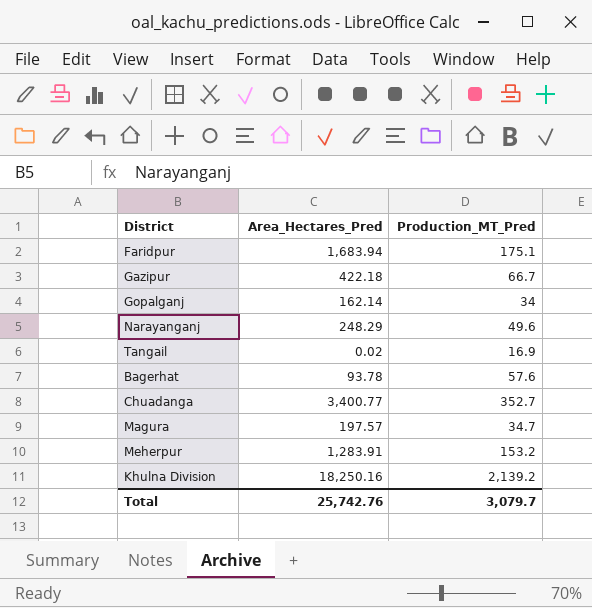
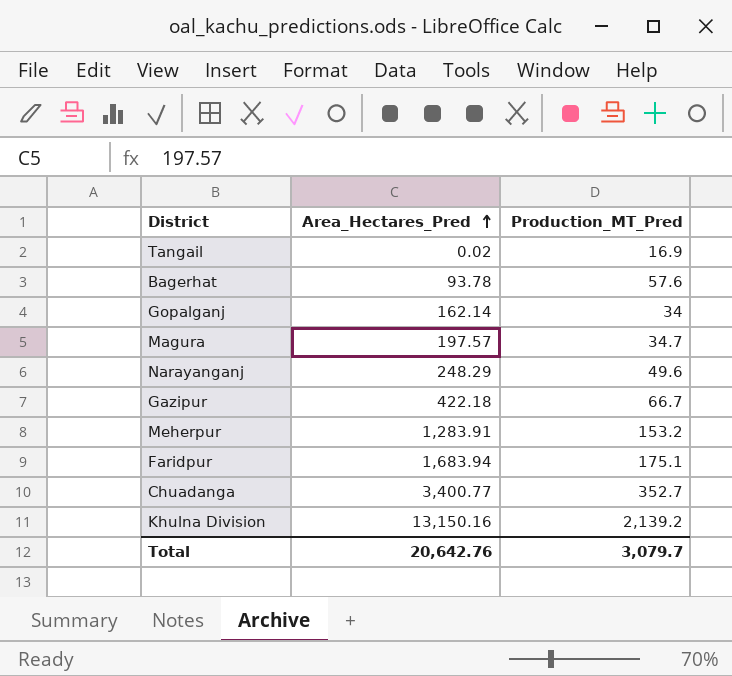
row order: none -> Area_Hectares_Pred ascending
Khulna Division | Area_Hectares_Pred: 18,250.16 -> 13,150.16
Total | Area_Hectares_Pred: 25,742.76 -> 20,642.76

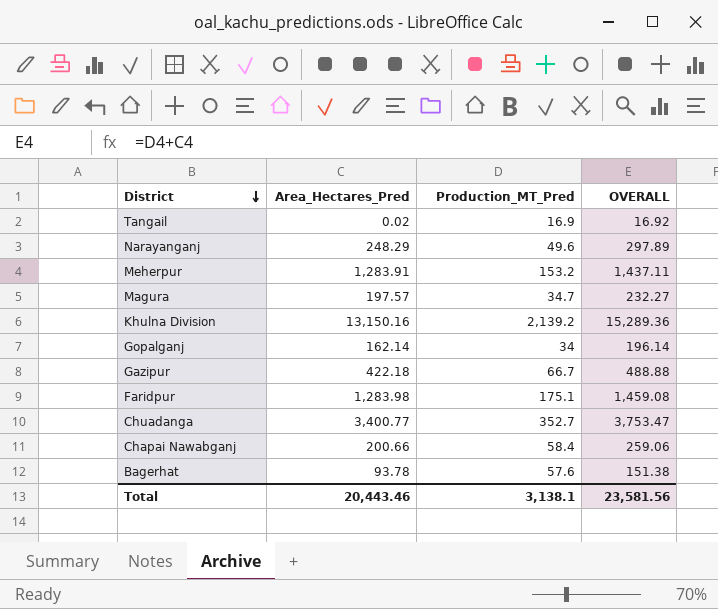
row order: Area_Hectares_Pred ascending -> District descending
column OVERALL | formula: none -> [Area_Hectares_Pred] + [Production_MT_Pred]
Faridpur | Area_Hectares_Pred: 1,683.94 -> 1,283.98
row Chapai Nawabganj: none -> 200.66 | 58.4 | 259.06
Total | Area_Hectares_Pred: 20,642.76 -> 20,443.46
Total | Production_MT_Pred: 3,079.7 -> 3,138.1

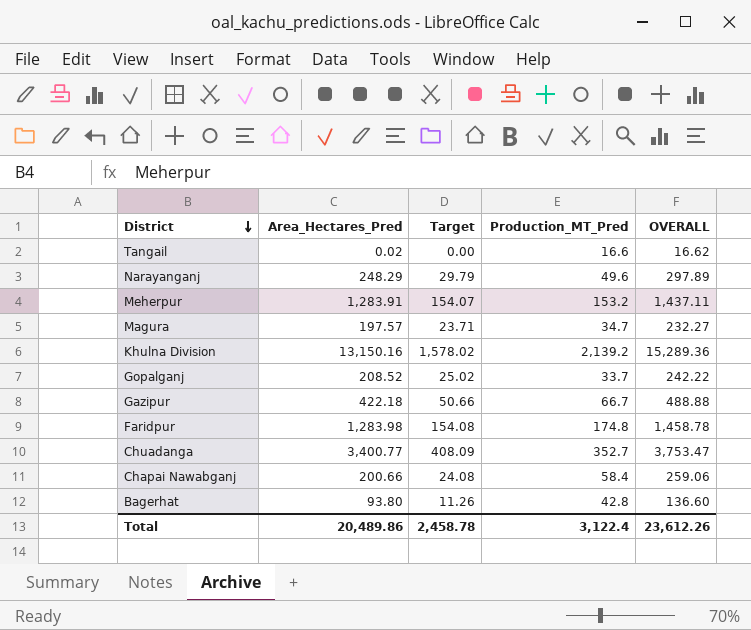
column Target | formula: none -> [Area_Hectares_Pred] * 0.12
Tangail | Production_MT_Pred: 16.9 -> 16.6
Tangail | OVERALL: 16.92 -> 16.62
Gopalganj | Area_Hectares_Pred: 162.14 -> 208.52
Gopalganj | Production_MT_Pred: 34 -> 33.7
Gopalganj | OVERALL: 196.14 -> 242.22
Faridpur | Production_MT_Pred: 175.1 -> 174.8
Faridpur | OVERALL: 1,459.08 -> 1,458.78
Bagerhat | Area_Hectares_Pred: 93.78 -> 93.80
Bagerhat | Production_MT_Pred: 57.6 -> 42.8
Bagerhat | OVERALL: 151.38 -> 136.60
Total | Area_Hectares_Pred: 20,443.46 -> 20,489.86
Total | Production_MT_Pred: 3,138.1 -> 3,122.4
Total | OVERALL: 23,581.56 -> 23,612.26

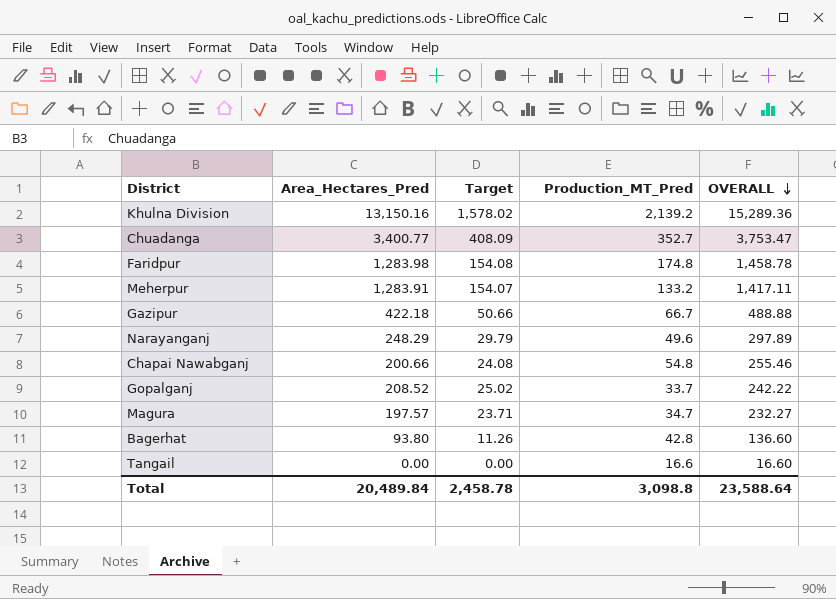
row order: District descending -> OVERALL descending
Meherpur | Production_MT_Pred: 153.2 -> 133.2
Meherpur | OVERALL: 1,437.11 -> 1,417.11
Chapai Nawabganj | Production_MT_Pred: 58.4 -> 54.8
Chapai Nawabganj | OVERALL: 259.06 -> 255.46
Tangail | Area_Hectares_Pred: 0.02 -> 0.00
Tangail | OVERALL: 16.62 -> 16.60
Total | Area_Hectares_Pred: 20,489.86 -> 20,489.84
Total | Production_MT_Pred: 3,122.4 -> 3,098.8
Total | OVERALL: 23,612.26 -> 23,588.64

